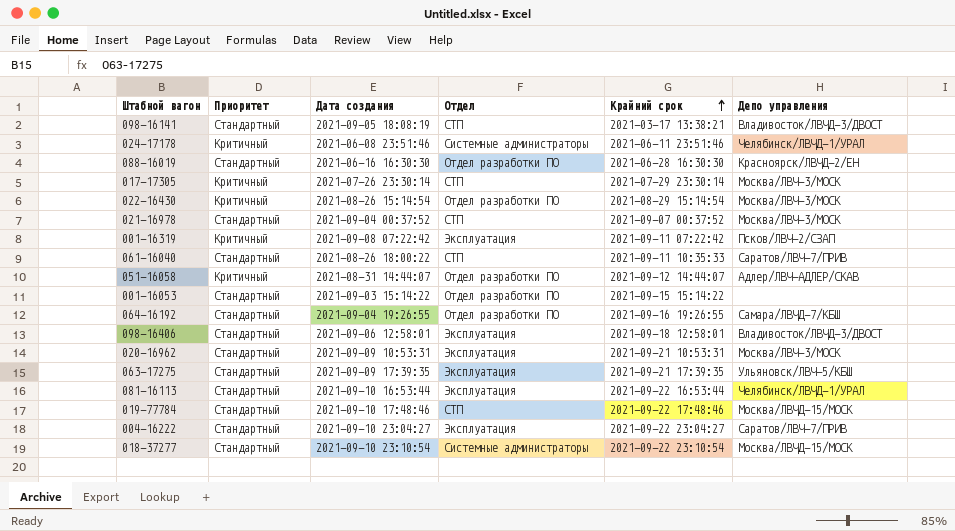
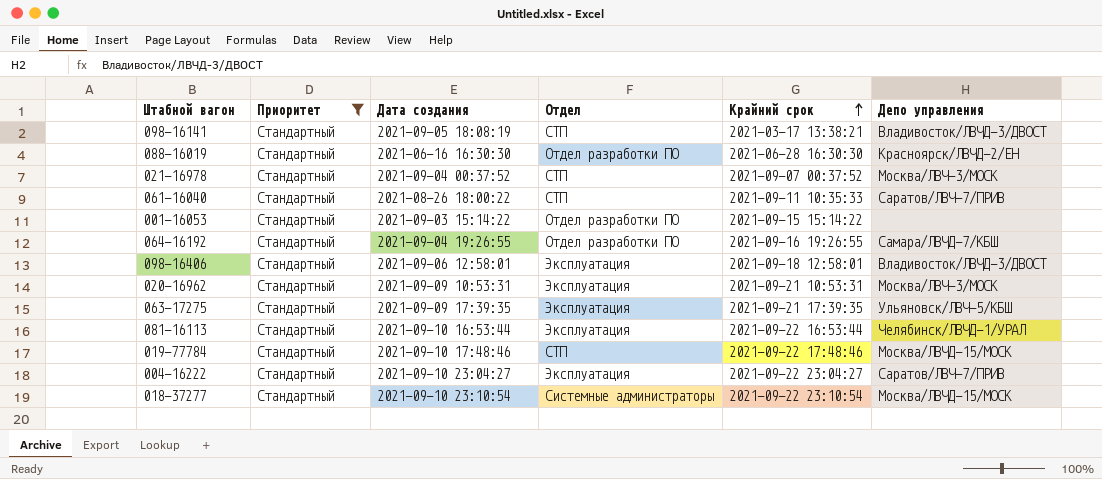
filter: none -> Приоритет = Стандартный

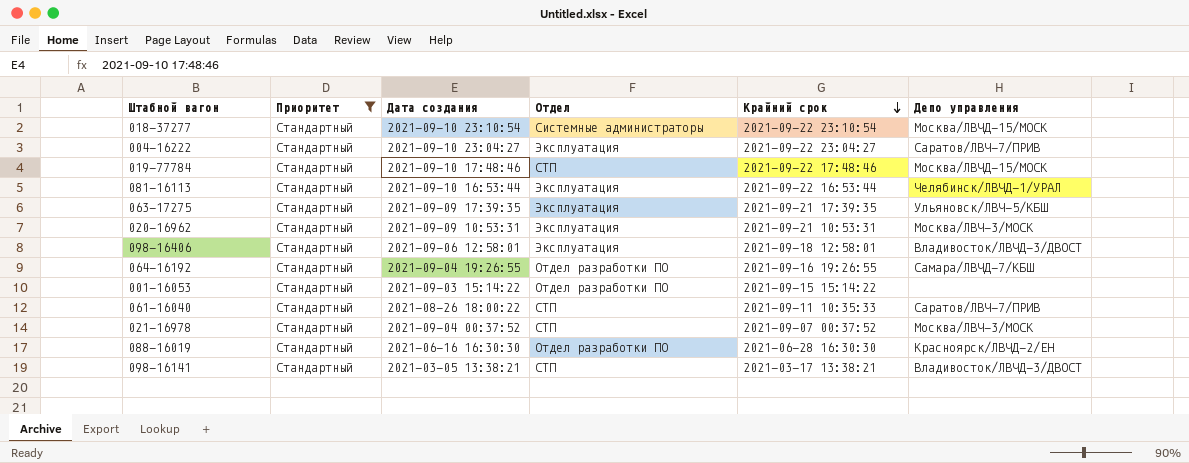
row order: Крайний срок ascending -> Крайний срок descending
098-16141 | Дата создания: 2021-09-05 18:08:19 -> 2021-03-05 13:38:21

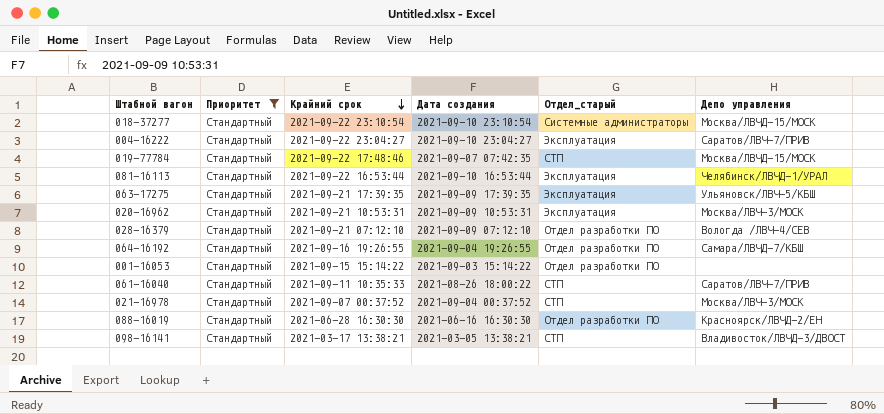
column Крайний срок | position: 5 -> 3
column name: Отдел -> Отдел_старый
row 098-16406: Стандартный | 2021-09-06 12:58:01 | Эксплуатация | 2021-09-18 12:58:01 | Владивосток/ЛВЧД-3/ДВОСТ -> none
019-77784 | Дата создания: 2021-09-10 17:48:46 -> 2021-09-07 07:42:35
row 028-16379: none -> Стандартный | 2021-09-21 07:12:10 | 2021-09-09 07:12:10 | Отдел разработки ПО | Вологда /ЛВЧ-4/СЕВ

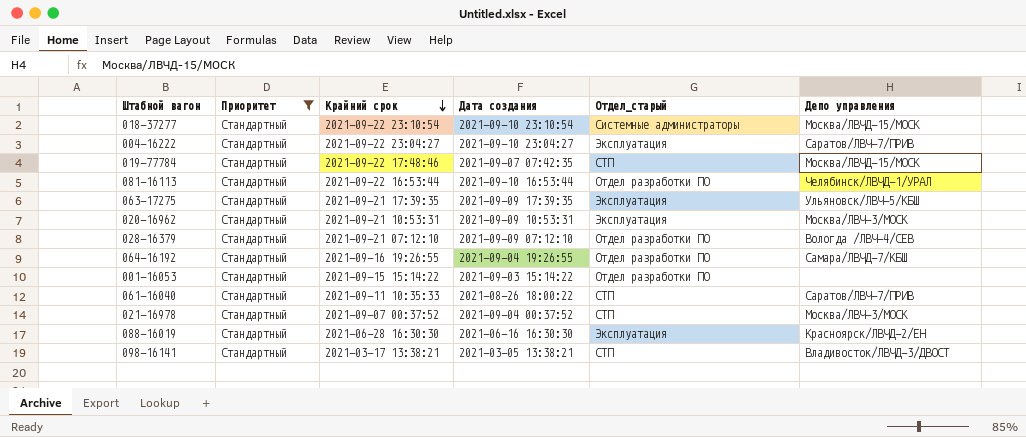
081-16113 | Отдел_старый: Эксплуатация -> Отдел разработки ПО
088-16019 | Отдел_старый: Отдел разработки ПО -> Эксплуатация

